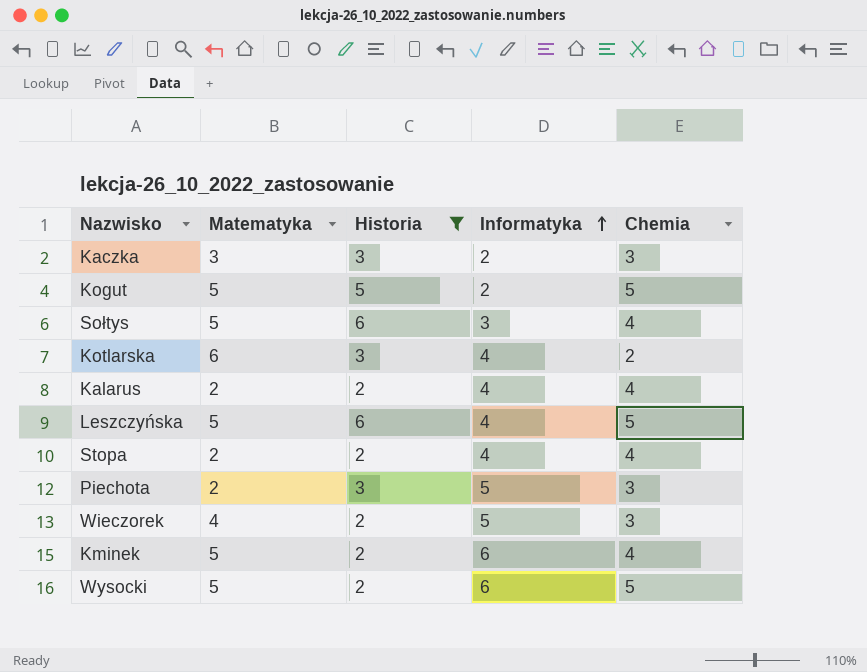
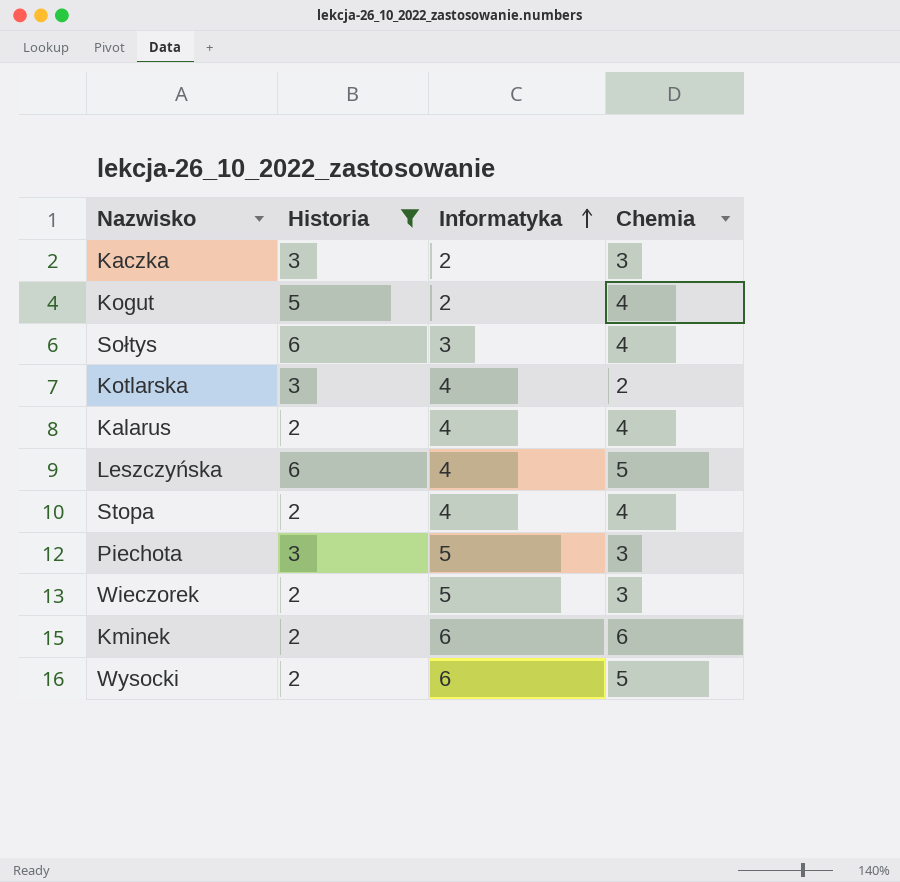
column Matematyka | position: 2 -> none
Kogut | Chemia: 5 -> 4
Kminek | Chemia: 4 -> 6

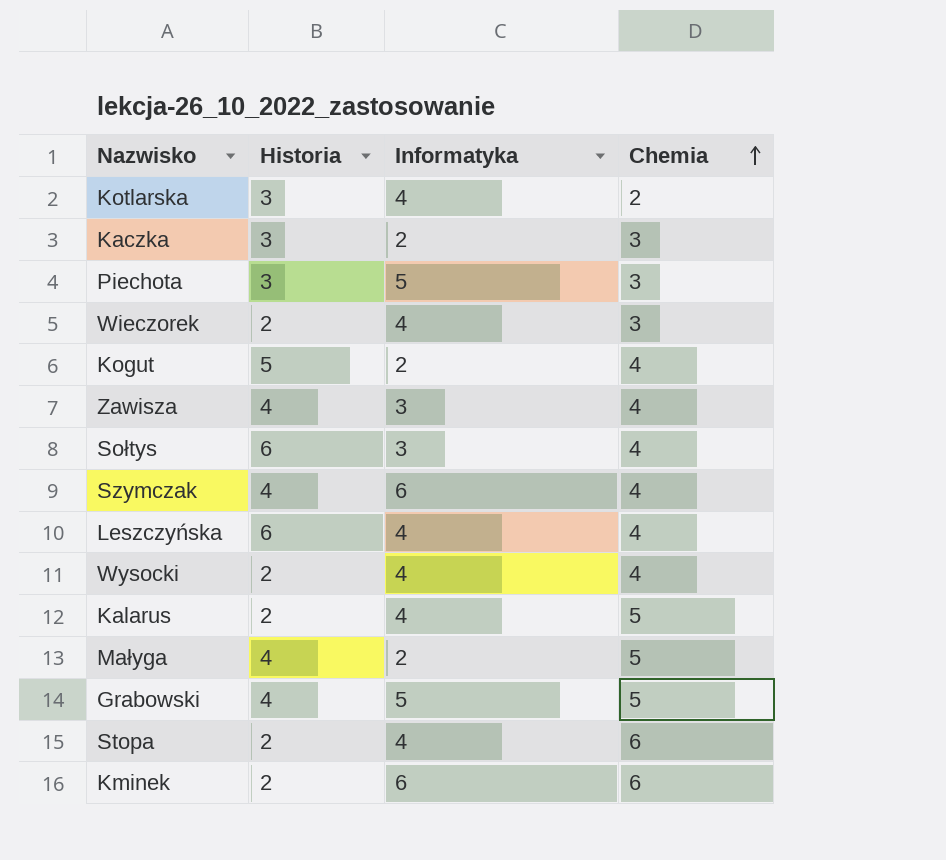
filter: Historia != 4 -> none
row order: Informatyka ascending -> Chemia ascending
Wieczorek | Informatyka: 5 -> 4
Leszczyńska | Chemia: 5 -> 4
Wysocki | Informatyka: 6 -> 4
Wysocki | Chemia: 5 -> 4
Kalarus | Chemia: 4 -> 5
Stopa | Chemia: 4 -> 6

